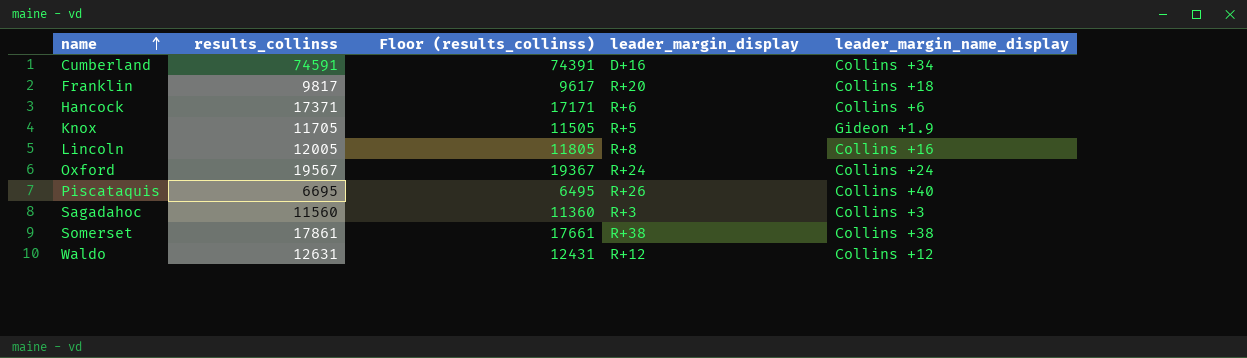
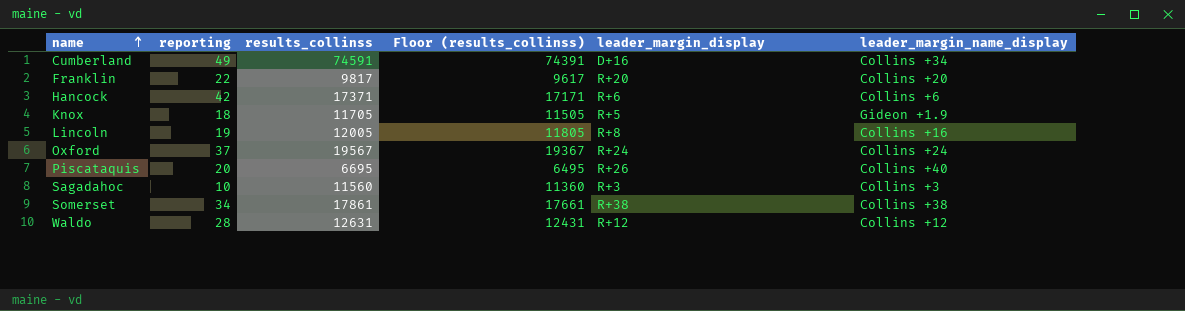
column reporting | position: none -> 2
Franklin | leader_margin_name_display: Collins +18 -> Collins +20

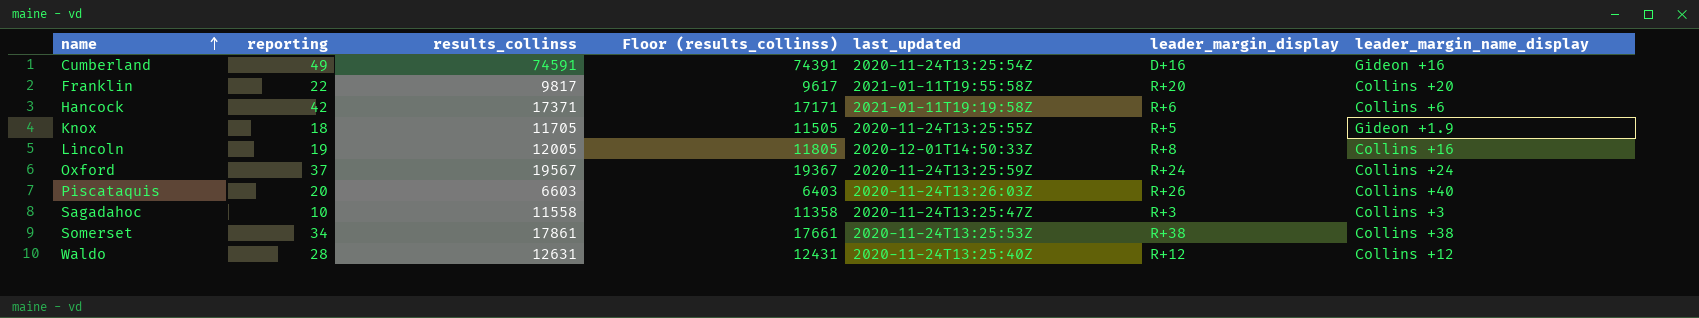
column last_updated | position: none -> 5
Cumberland | leader_margin_name_display: Collins +34 -> Gideon +16
Piscataquis | results_collinss: 6695 -> 6603
Piscataquis | Floor (results_collinss): 6495 -> 6403
Sagadahoc | results_collinss: 11560 -> 11558
Sagadahoc | Floor (results_collinss): 11360 -> 11358

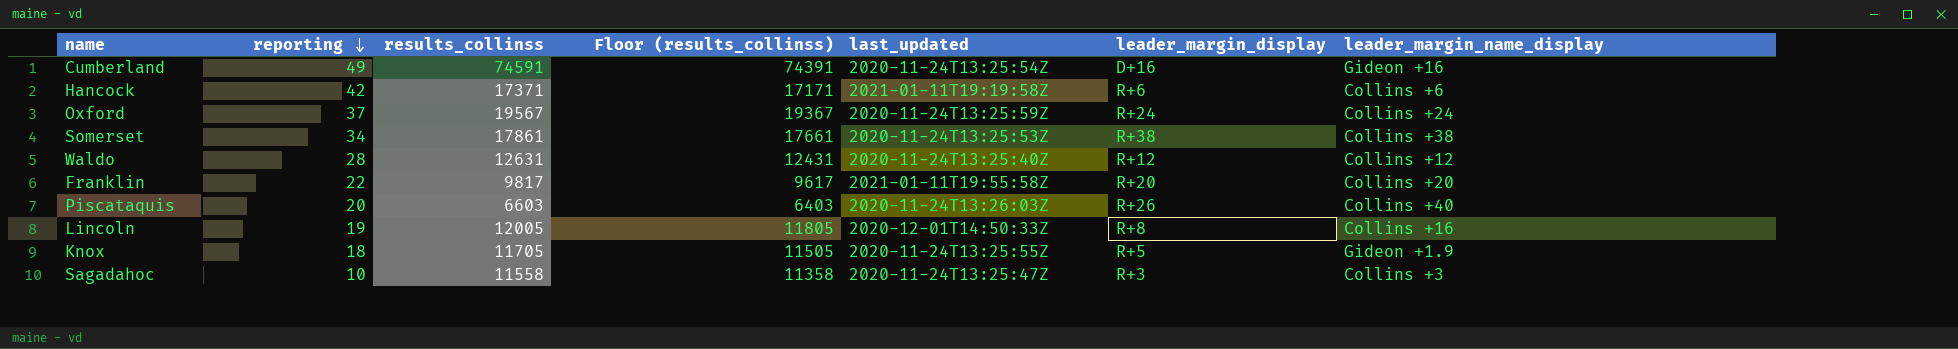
row order: name ascending -> reporting descending

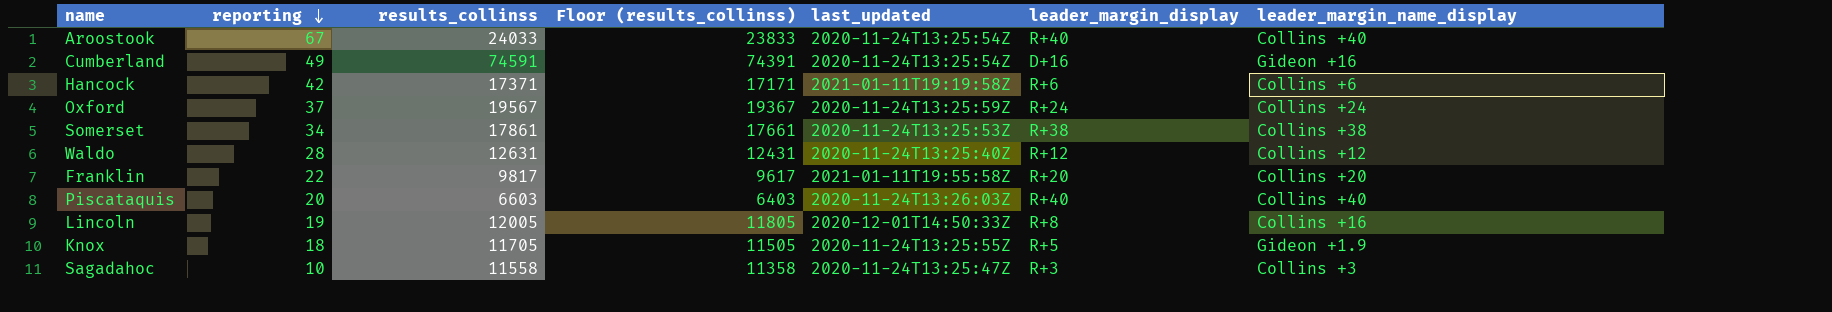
row Aroostook: none -> 67 | 24033 | 23833 | 2020-11-24T13:25:54Z | R+40 | Collins +40
Piscataquis | leader_margin_display: R+26 -> R+40

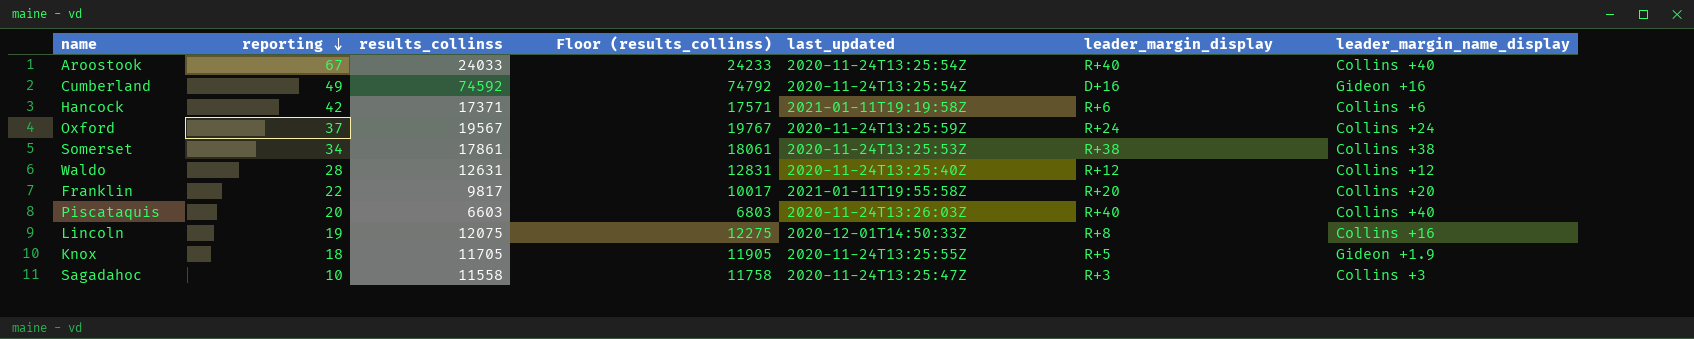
column Floor (results_collinss) | formula: [results_collinss] - 200 -> [results_collinss] + 200
Cumberland | results_collinss: 74591 -> 74592
Lincoln | results_collinss: 12005 -> 12075

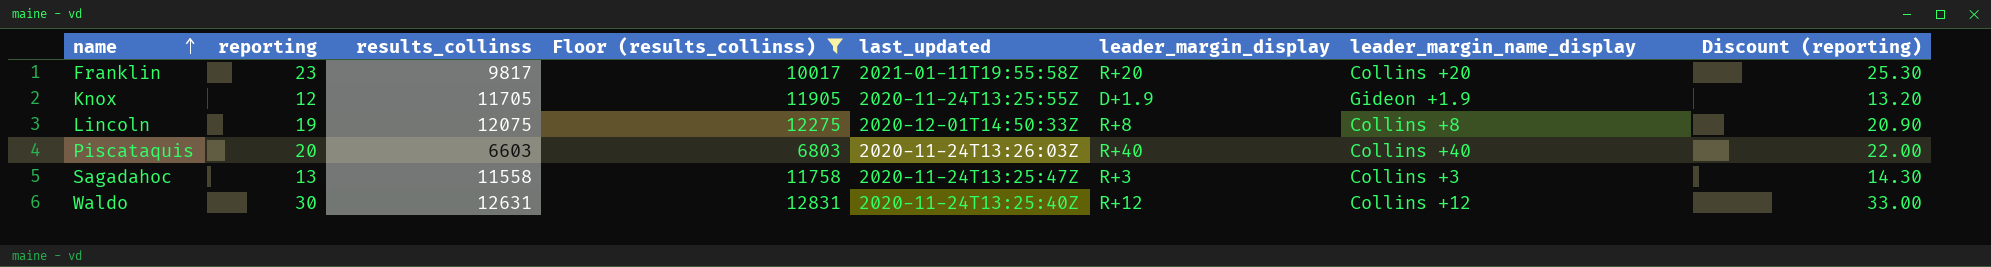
filter: none -> Floor (results_collinss) <= 12831
row order: reporting descending -> name ascending
column Discount (reporting) | formula: none -> [reporting] * 1.1
Franklin | reporting: 22 -> 23
Knox | reporting: 18 -> 12
Knox | leader_margin_display: R+5 -> D+1.9
Lincoln | leader_margin_name_display: Collins +16 -> Collins +8
Sagadahoc | reporting: 10 -> 13
Waldo | reporting: 28 -> 30

